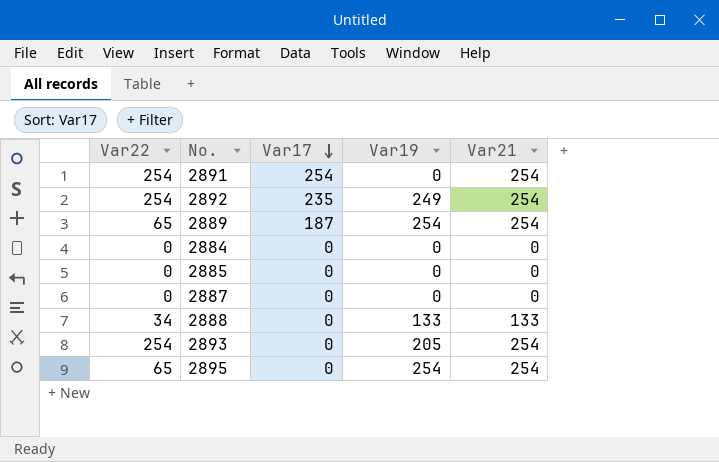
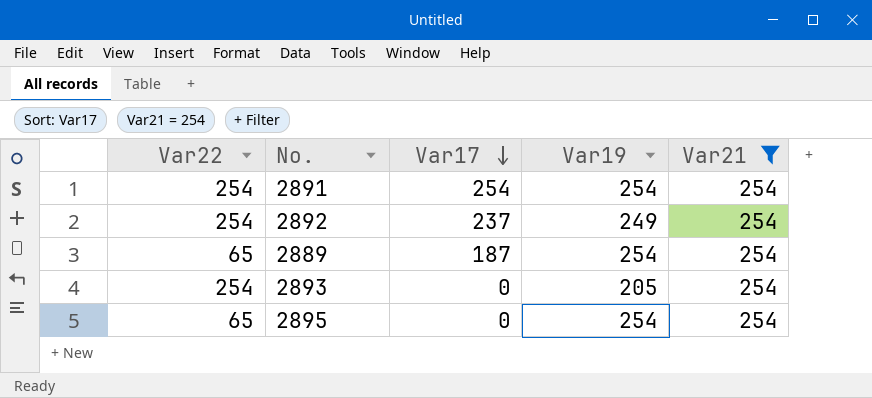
filter: none -> Var21 = 254
2891 | Var19: 0 -> 254
2892 | Var17: 235 -> 237

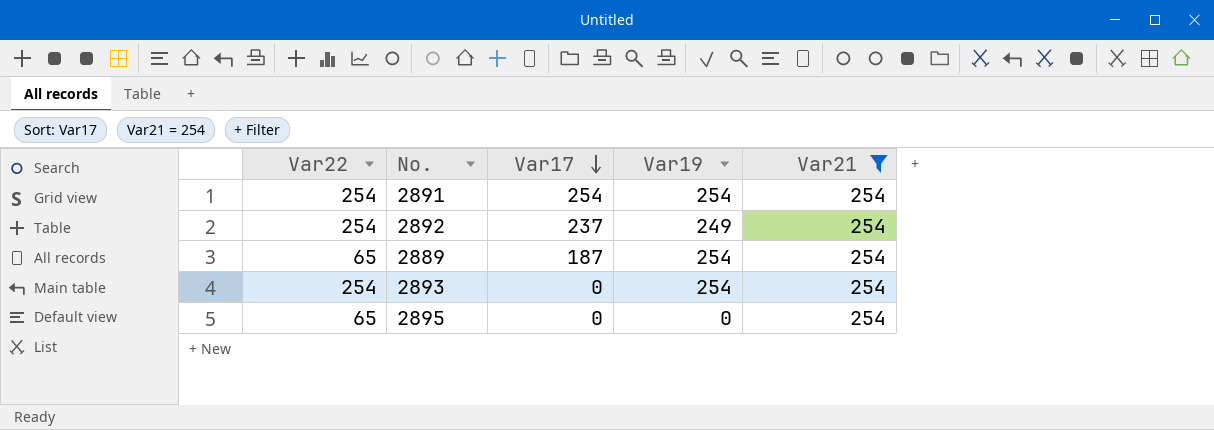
2893 | Var19: 205 -> 254
2895 | Var19: 254 -> 0

